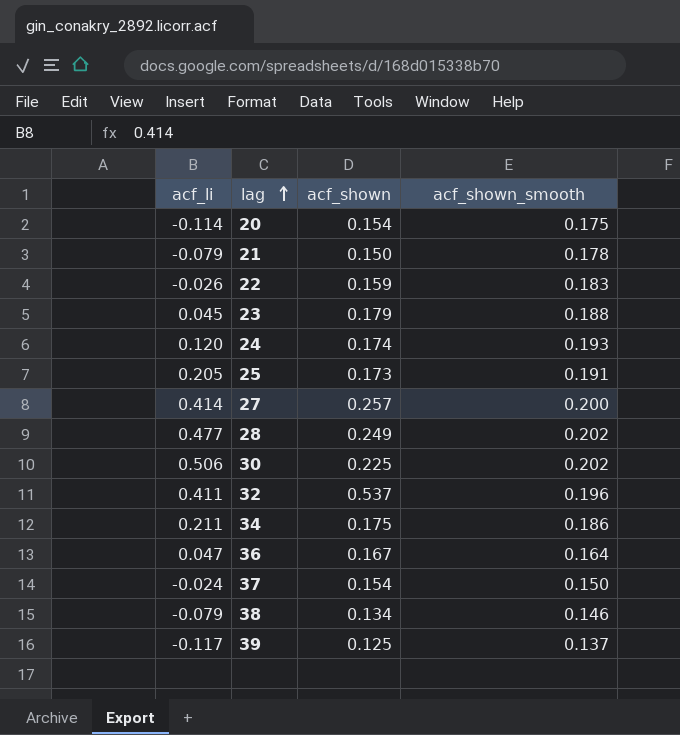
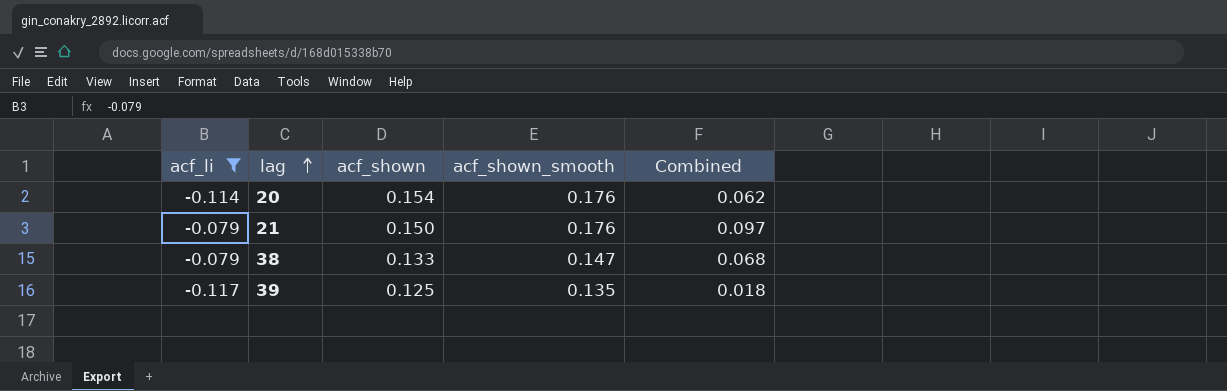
filter: none -> acf_li <= -0.079
column Combined | formula: none -> [acf_li] + [acf_shown_smooth]
20 | acf_shown_smooth: 0.175 -> 0.176
21 | acf_shown_smooth: 0.178 -> 0.176
38 | acf_shown: 0.134 -> 0.133
38 | acf_shown_smooth: 0.146 -> 0.147
39 | acf_shown_smooth: 0.137 -> 0.135

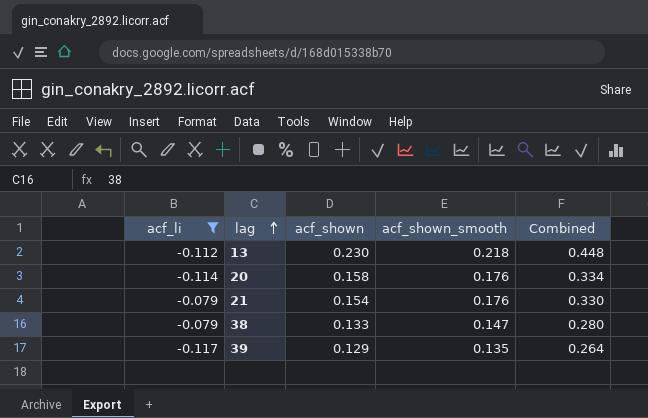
column Combined | formula: [acf_li] + [acf_shown_smooth] -> [acf_shown] + [acf_shown_smooth]
row 13: none -> -0.112 | 0.230 | 0.218 | 0.448
20 | acf_shown: 0.154 -> 0.158
21 | acf_shown: 0.150 -> 0.154
39 | acf_shown: 0.125 -> 0.129

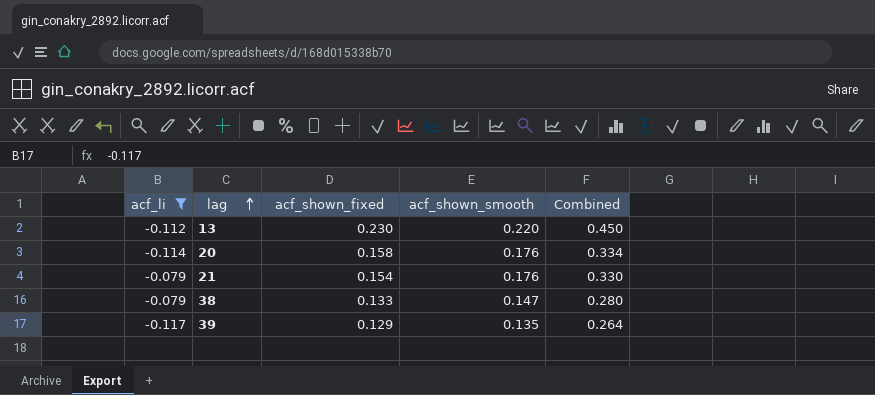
column name: acf_shown -> acf_shown_fixed
13 | acf_shown_smooth: 0.218 -> 0.220
13 | Combined: 0.448 -> 0.450

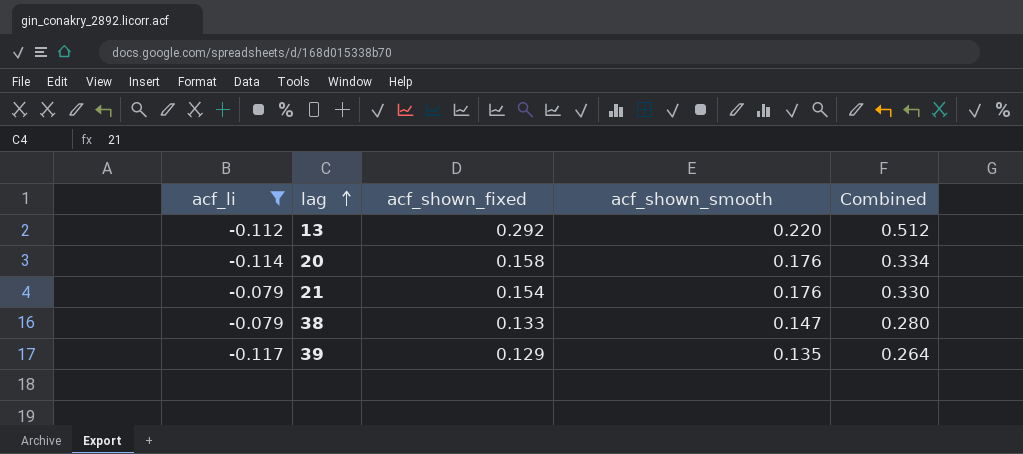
13 | acf_shown_fixed: 0.230 -> 0.292
13 | Combined: 0.450 -> 0.512

